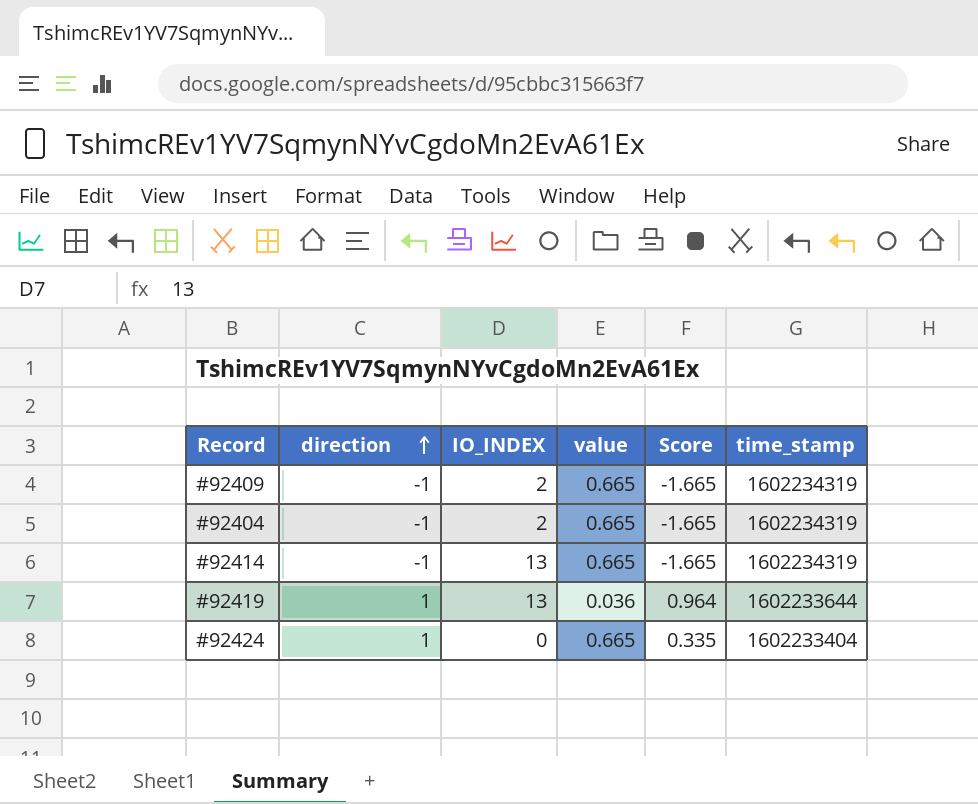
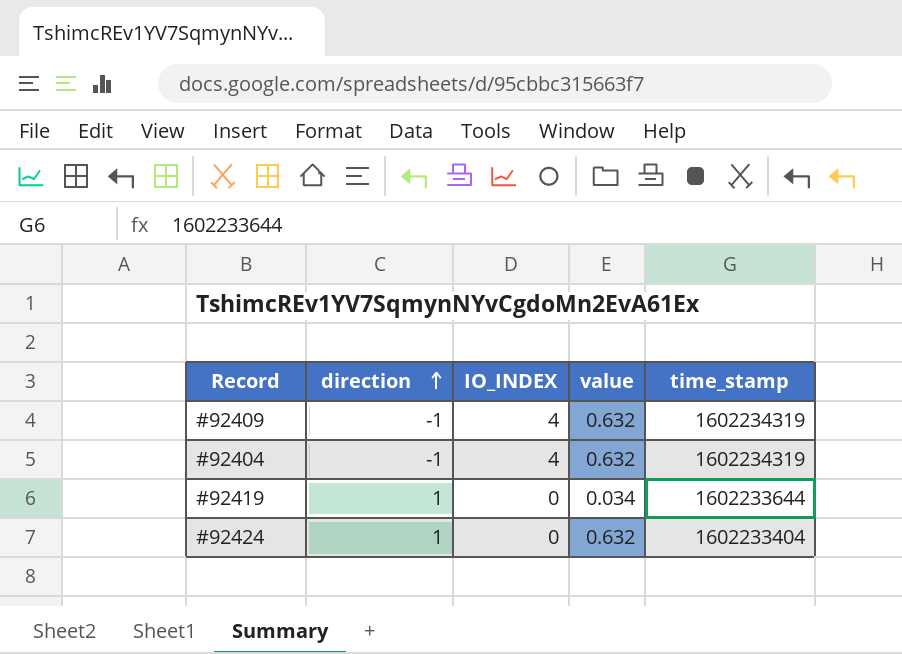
column Score | formula: [direction] - [value] -> none
row #92414: -1 | 13 | 0.665 | -1.665 | 1602234319 -> none
#92409 | IO_INDEX: 2 -> 4
#92409 | value: 0.665 -> 0.632
#92404 | IO_INDEX: 2 -> 4
#92404 | value: 0.665 -> 0.632
#92419 | IO_INDEX: 13 -> 0
#92419 | value: 0.036 -> 0.034
#92424 | value: 0.665 -> 0.632

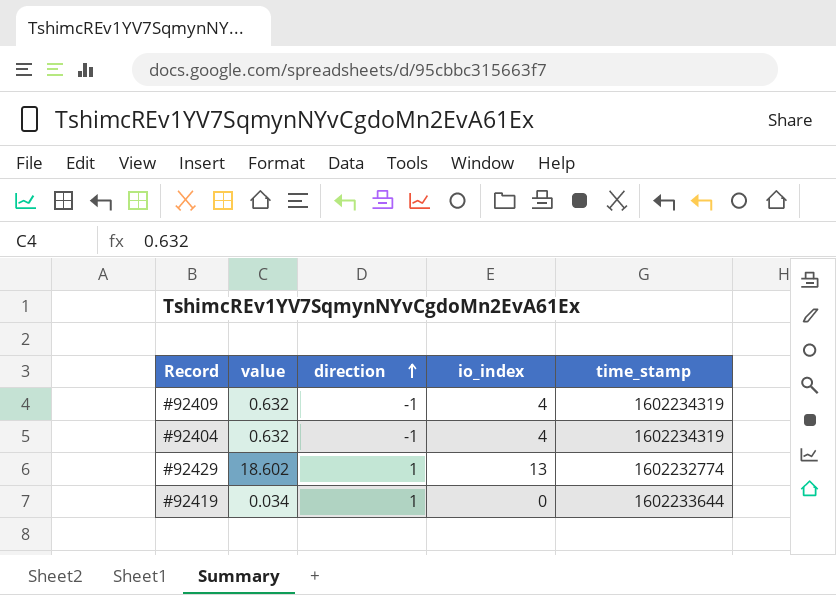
column value | position: 4 -> 2
column name: IO_INDEX -> io_index
row #92424: 1 | 0 | 0.632 | 1602233404 -> none
row #92429: none -> 18.602 | 1 | 13 | 1602232774

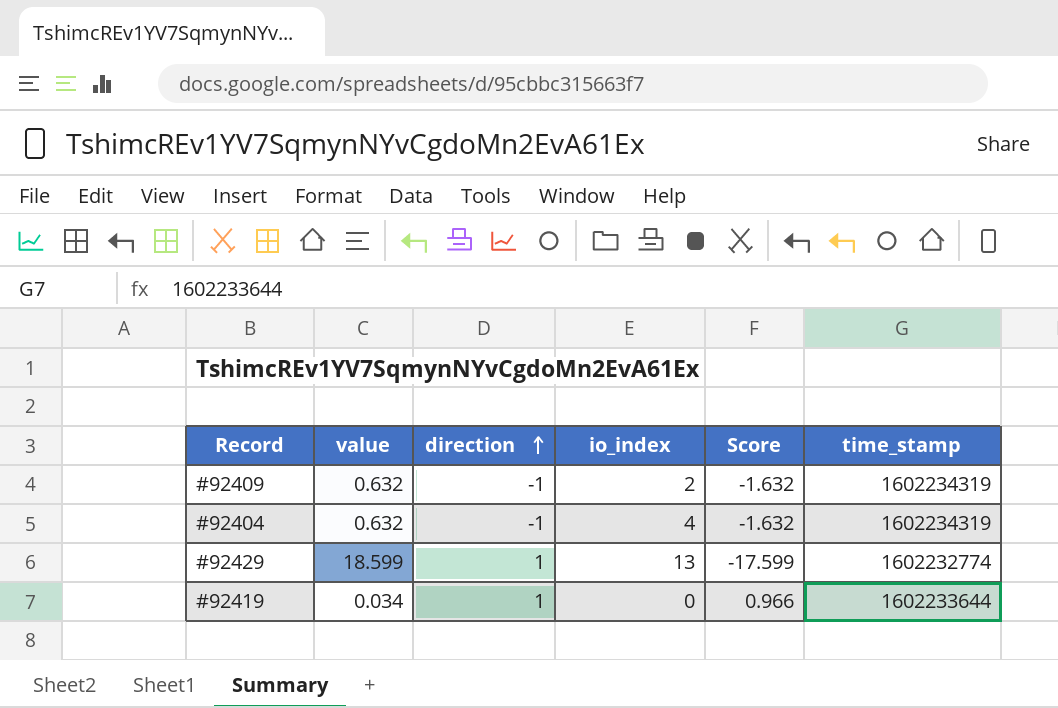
column Score | formula: none -> [direction] - [value]
#92409 | io_index: 4 -> 2
#92429 | value: 18.602 -> 18.599

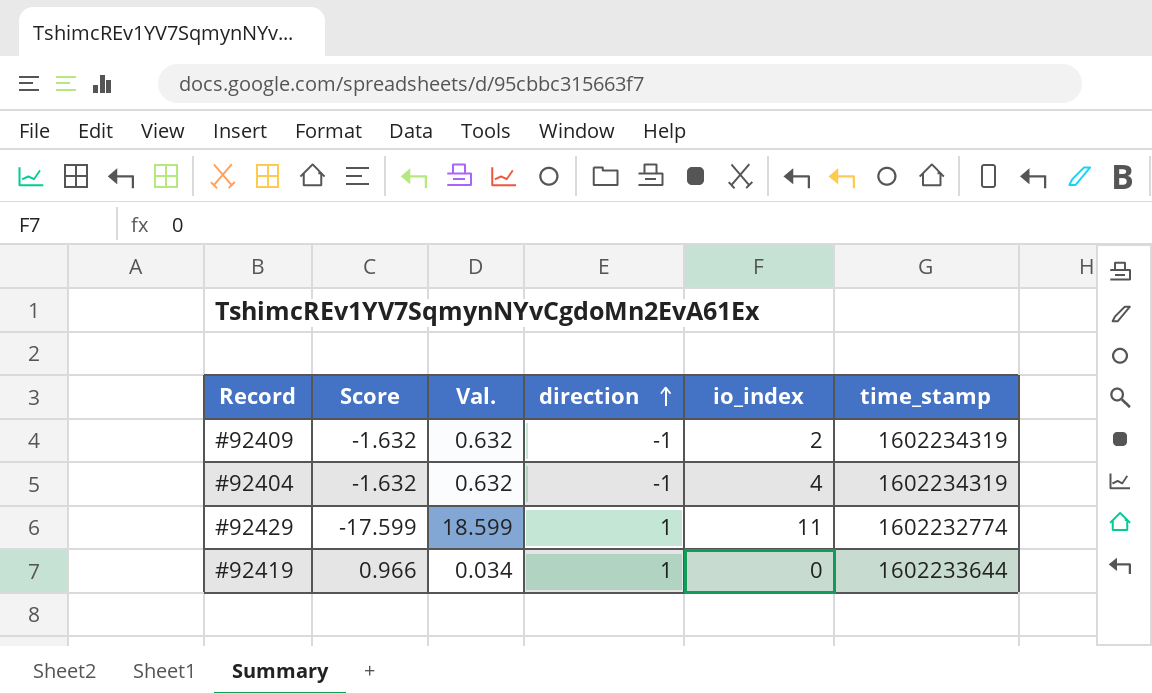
column Score | position: 5 -> 2
column name: value -> Val.
#92429 | io_index: 13 -> 11

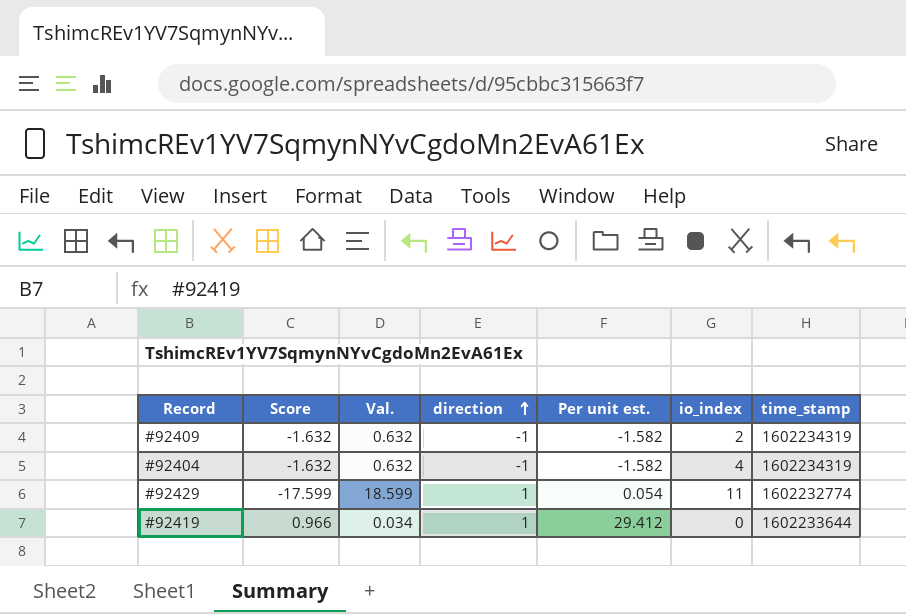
column Per unit est. | formula: none -> [direction] / [Val.]

